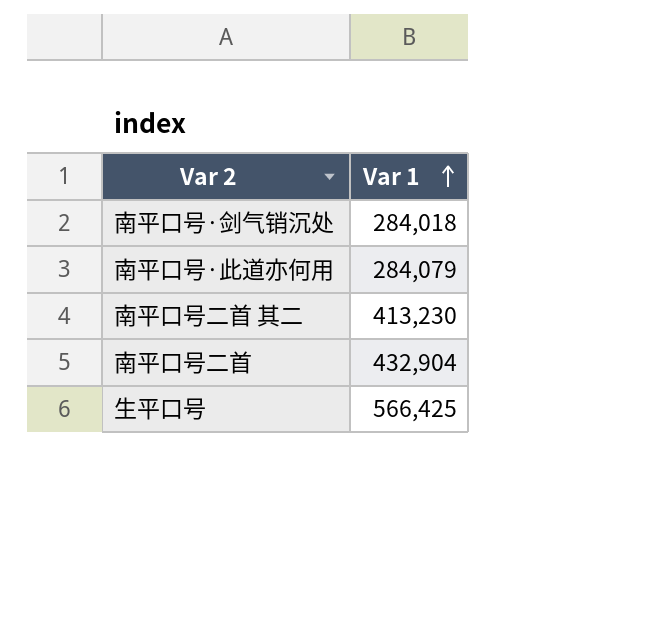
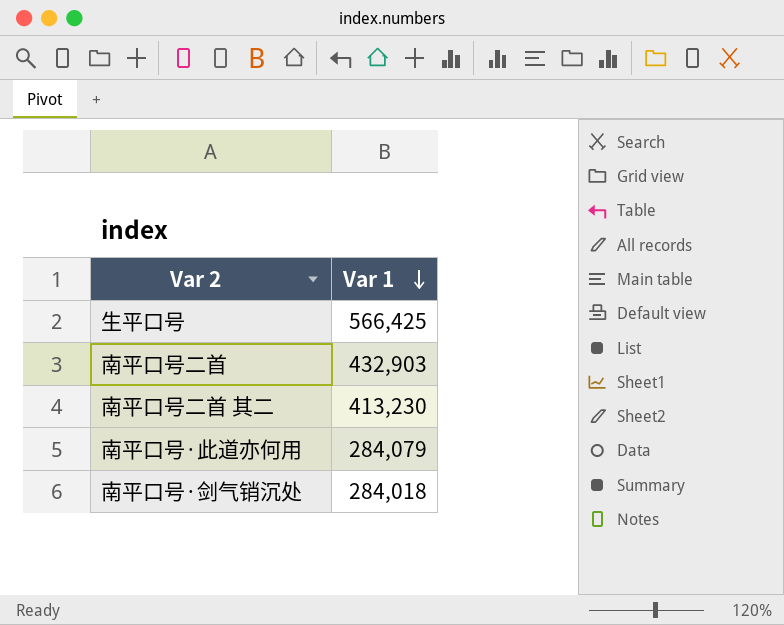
row order: Var 1 ascending -> Var 1 descending
南平口号二首 | Var 1: 432,904 -> 432,903

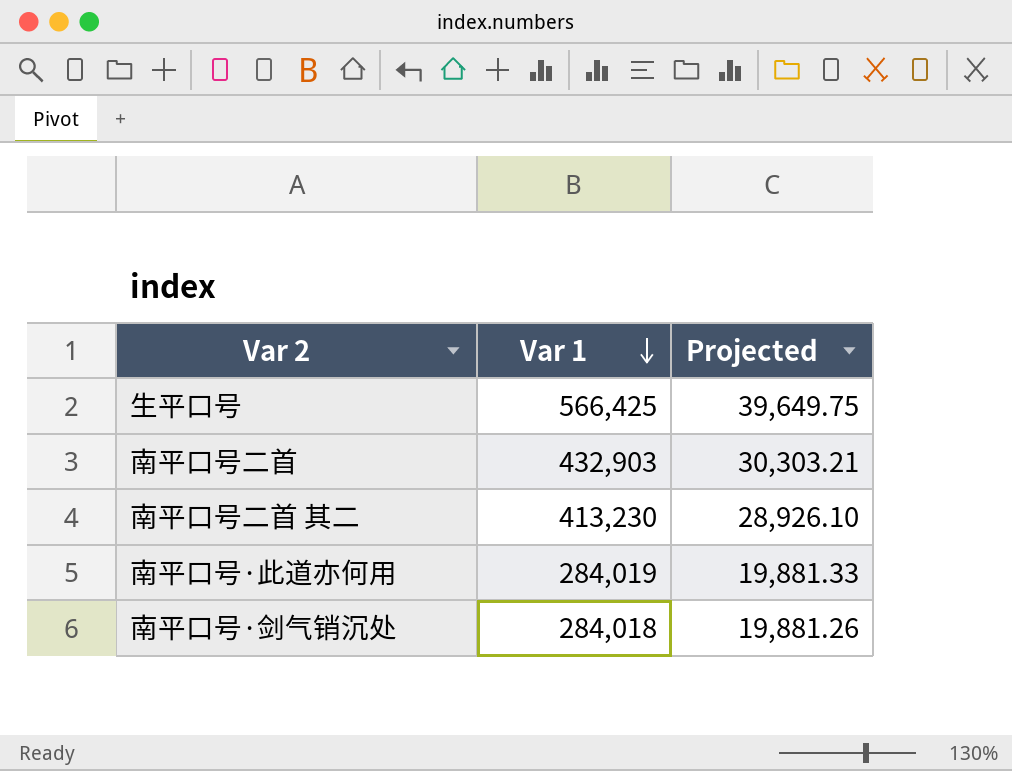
column Projected | formula: none -> [Var 1] * 0.07
南平口号·此道亦何用 | Var 1: 284,079 -> 284,019

